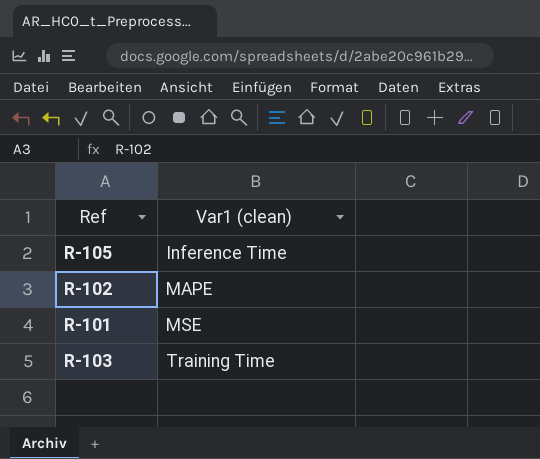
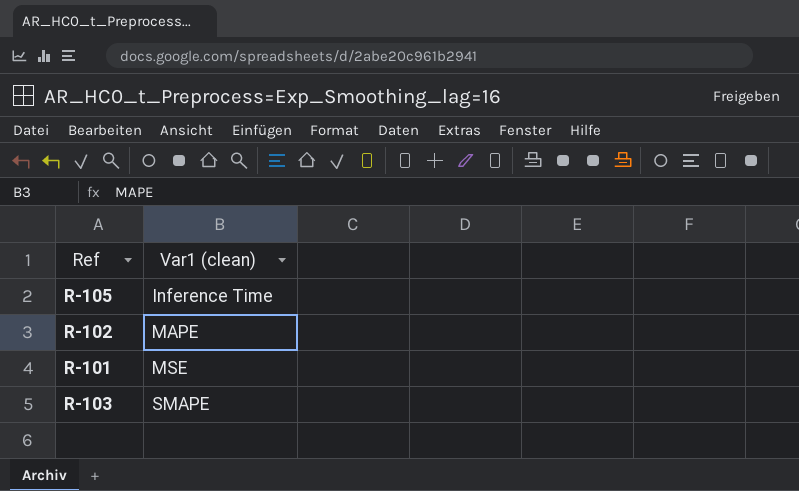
R-103 | Var1 (clean): Training Time -> SMAPE

